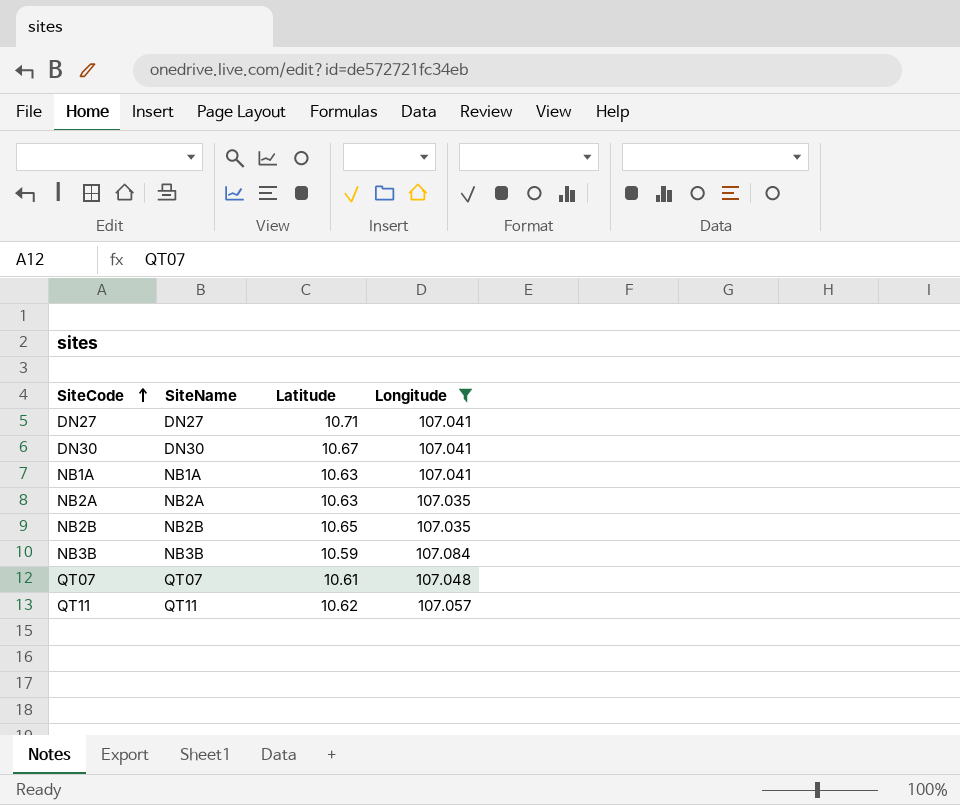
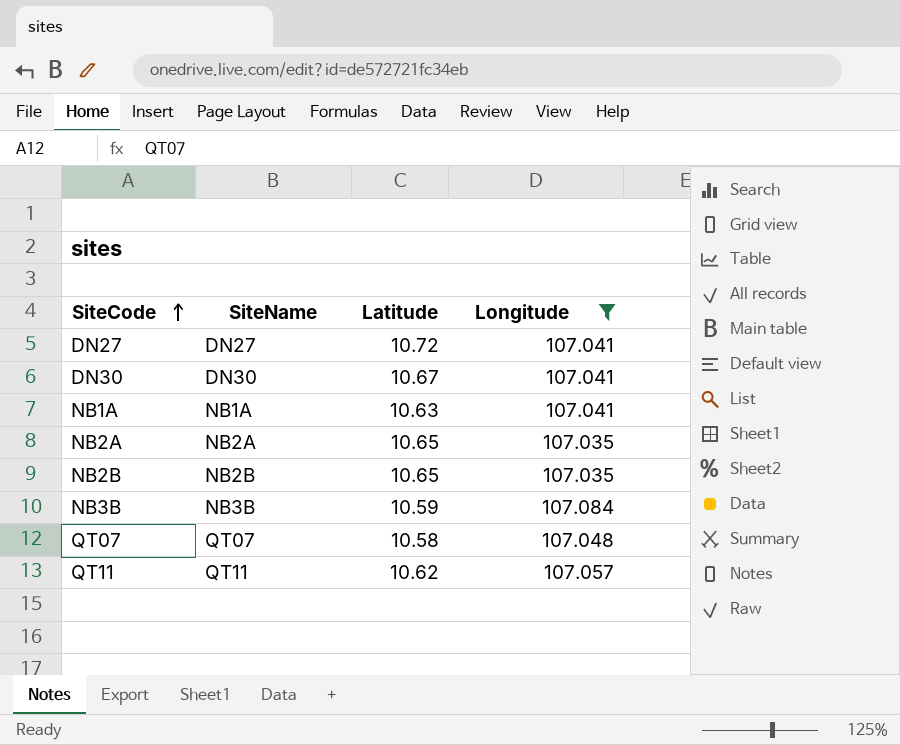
DN27 | Latitude: 10.71 -> 10.72
NB2A | Latitude: 10.63 -> 10.65
QT07 | Latitude: 10.61 -> 10.58

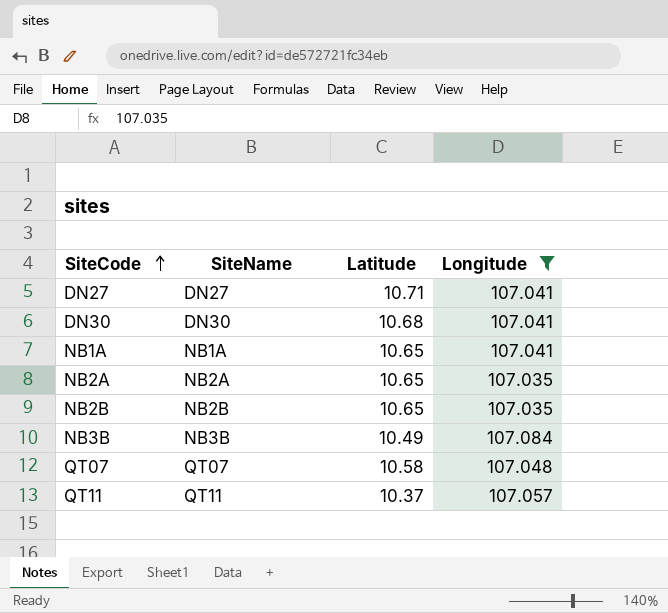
DN27 | Latitude: 10.72 -> 10.71
DN30 | Latitude: 10.67 -> 10.68
NB1A | Latitude: 10.63 -> 10.65
NB3B | Latitude: 10.59 -> 10.49
QT11 | Latitude: 10.62 -> 10.37

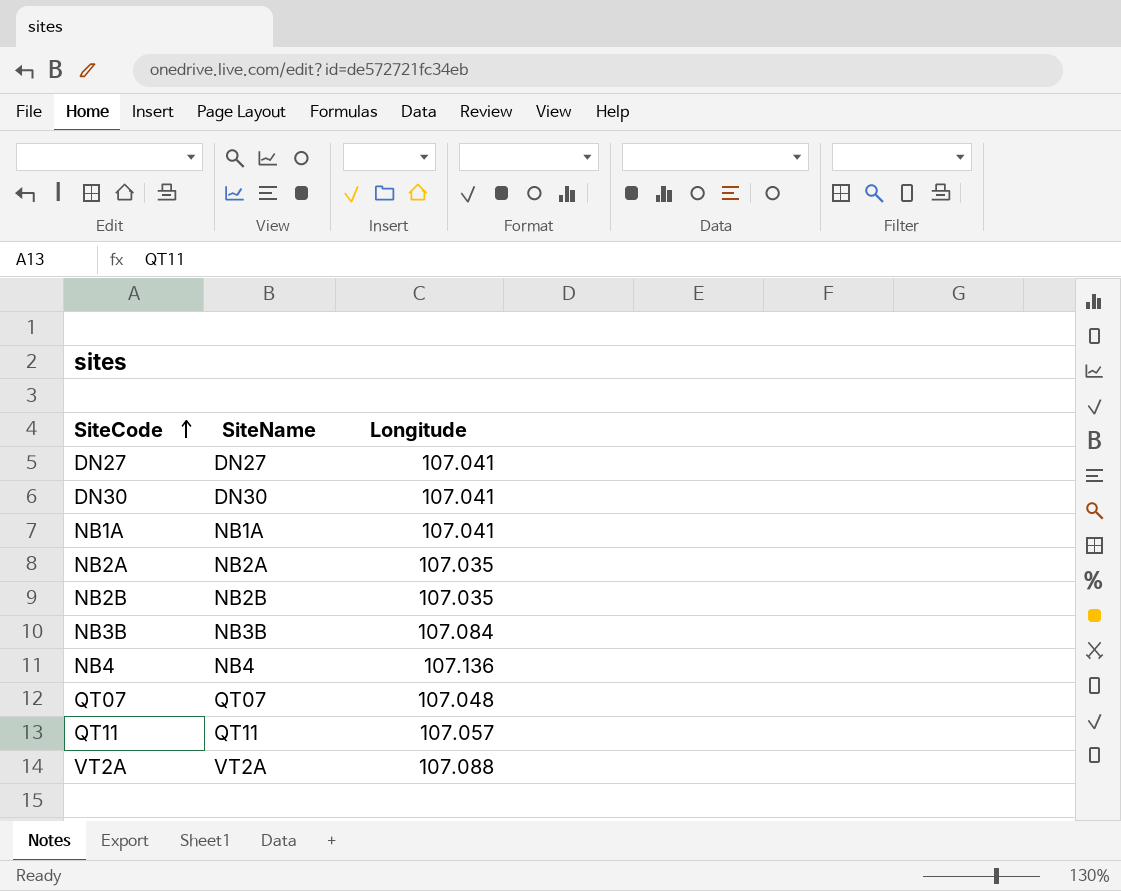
filter: Longitude <= 107.084 -> none
column Latitude | position: 3 -> none

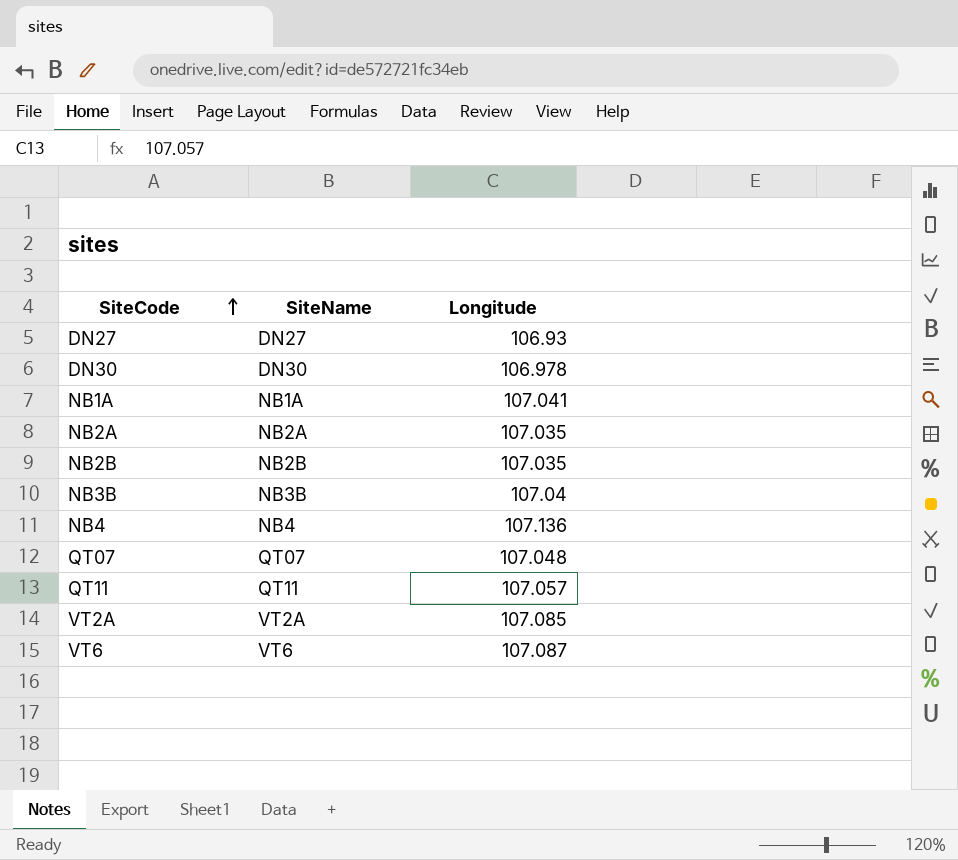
DN27 | Longitude: 107.041 -> 106.93
DN30 | Longitude: 107.041 -> 106.978
NB3B | Longitude: 107.084 -> 107.04
VT2A | Longitude: 107.088 -> 107.085
row VT6: none -> VT6 | 107.087

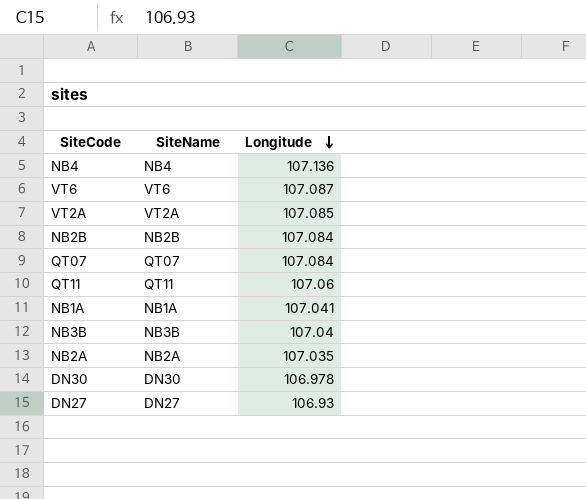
row order: SiteCode ascending -> Longitude descending
NB2B | Longitude: 107.035 -> 107.084
QT07 | Longitude: 107.048 -> 107.084
QT11 | Longitude: 107.057 -> 107.06

